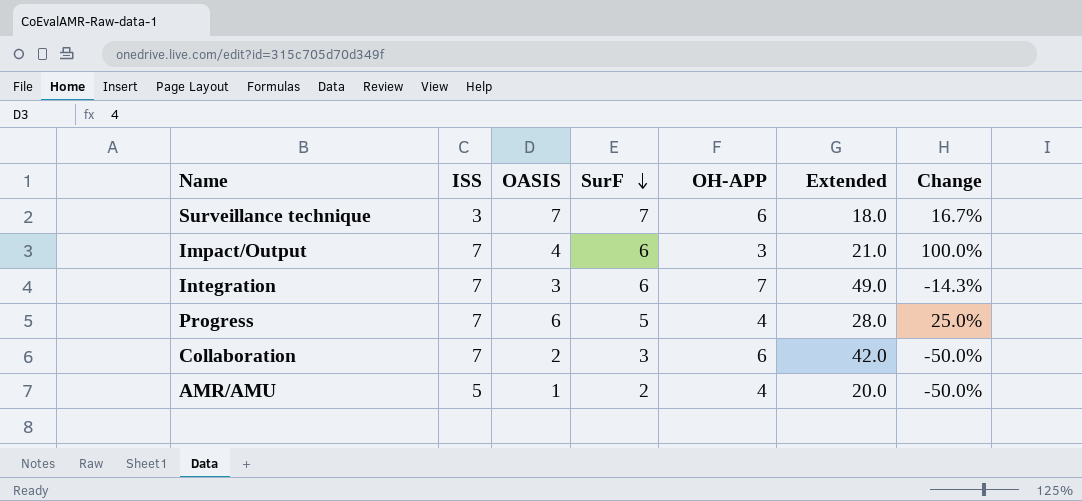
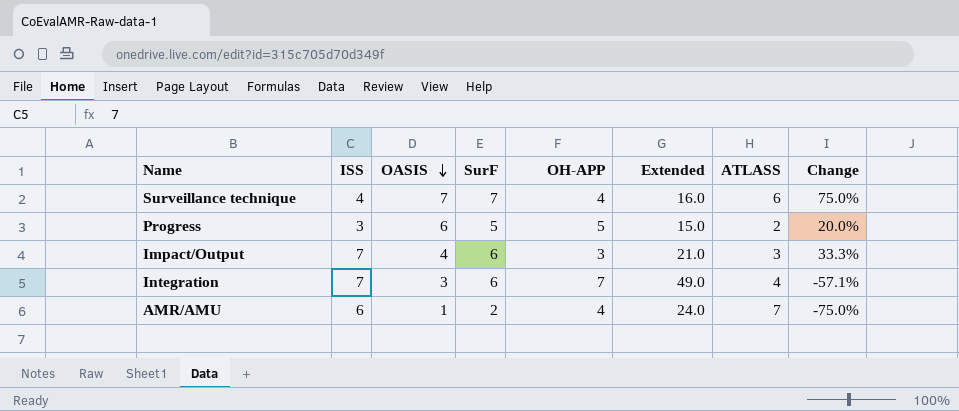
row order: SurF descending -> OASIS descending
column ATLASS | position: none -> 7
column Change | formula: ([SurF] - [OH-APP]) / [OH-APP] -> ([OASIS] - [OH-APP]) / [OH-APP]
row Collaboration: 7 | 2 | 3 | 6 | 42.0 | -50.0% -> none
Surveillance technique | ISS: 3 -> 4
Surveillance technique | OH-APP: 6 -> 4
Surveillance technique | Extended: 18.0 -> 16.0
Progress | ISS: 7 -> 3
Progress | OH-APP: 4 -> 5
Progress | Extended: 28.0 -> 15.0
AMR/AMU | ISS: 5 -> 6
AMR/AMU | Extended: 20.0 -> 24.0

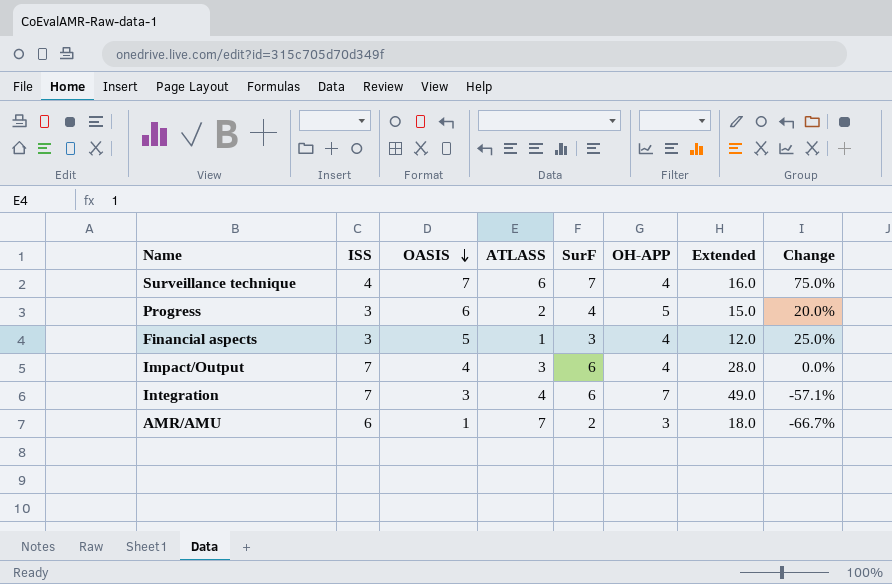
column ATLASS | position: 7 -> 4
Progress | SurF: 5 -> 4
row Financial aspects: none -> 3 | 5 | 1 | 3 | 4 | 12.0 | 25.0%
Impact/Output | OH-APP: 3 -> 4
Impact/Output | Extended: 21.0 -> 28.0
Impact/Output | Change: 33.3% -> 0.0%
AMR/AMU | OH-APP: 4 -> 3
AMR/AMU | Extended: 24.0 -> 18.0
AMR/AMU | Change: -75.0% -> -66.7%

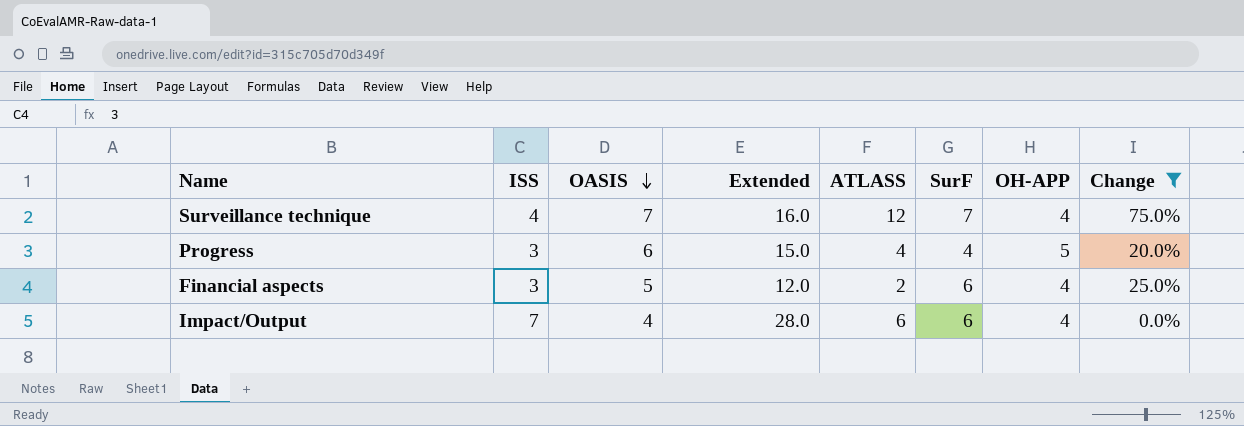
filter: none -> Change >= 0.0%
column Extended | position: 7 -> 4
Surveillance technique | ATLASS: 6 -> 12
Progress | ATLASS: 2 -> 4
Financial aspects | ATLASS: 1 -> 2
Financial aspects | SurF: 3 -> 6
Impact/Output | ATLASS: 3 -> 6

